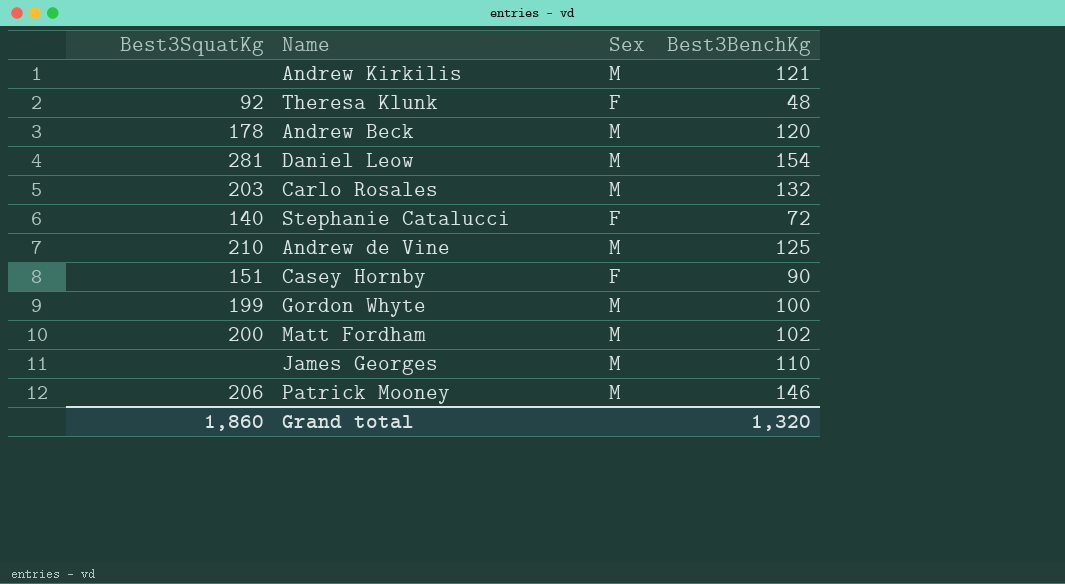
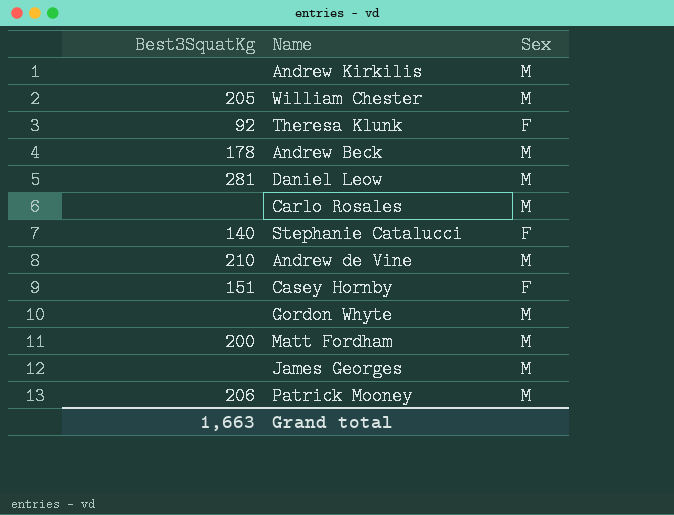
column Best3BenchKg | position: 4 -> none
row William Chester: none -> 205 | M
Carlo Rosales | Best3SquatKg: 203 -> none
Gordon Whyte | Best3SquatKg: 199 -> none
Grand total | Best3SquatKg: 1,860 -> 1,663

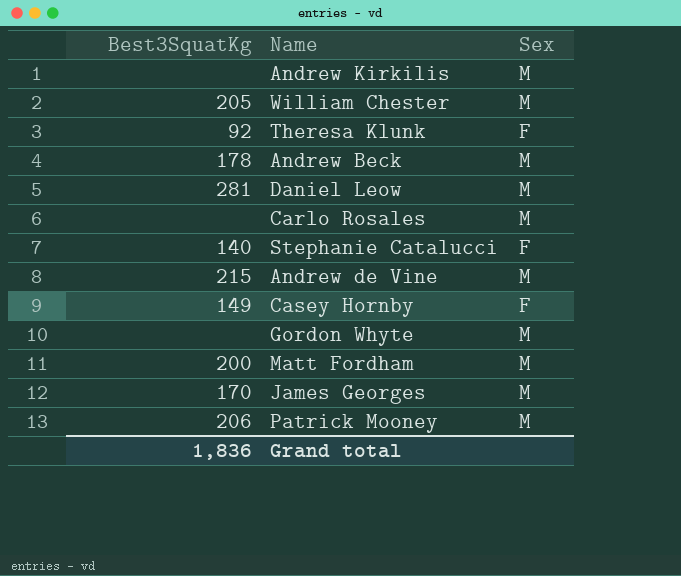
Andrew de Vine | Best3SquatKg: 210 -> 215
Casey Hornby | Best3SquatKg: 151 -> 149
James Georges | Best3SquatKg: none -> 170
Grand total | Best3SquatKg: 1,663 -> 1,836

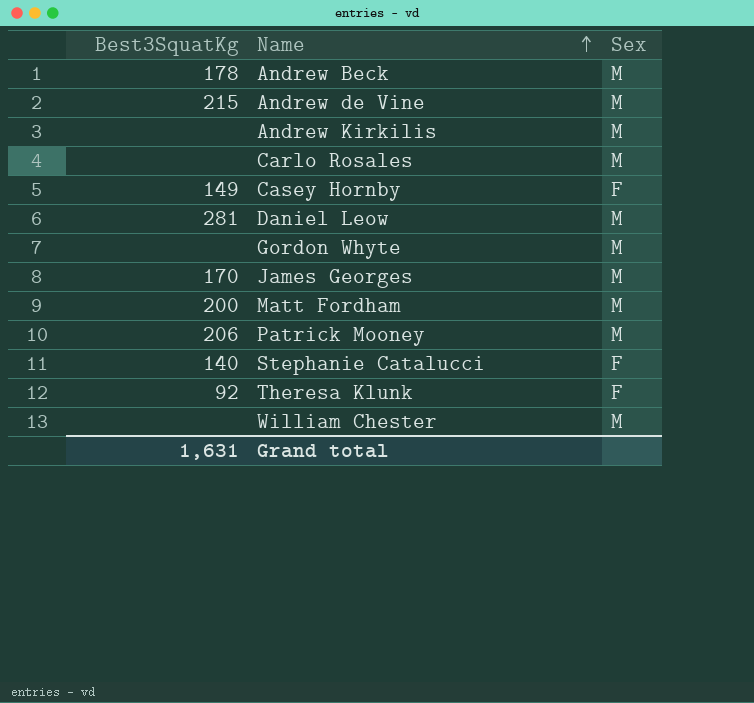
row order: none -> Name ascending
William Chester | Best3SquatKg: 205 -> none
Grand total | Best3SquatKg: 1,836 -> 1,631

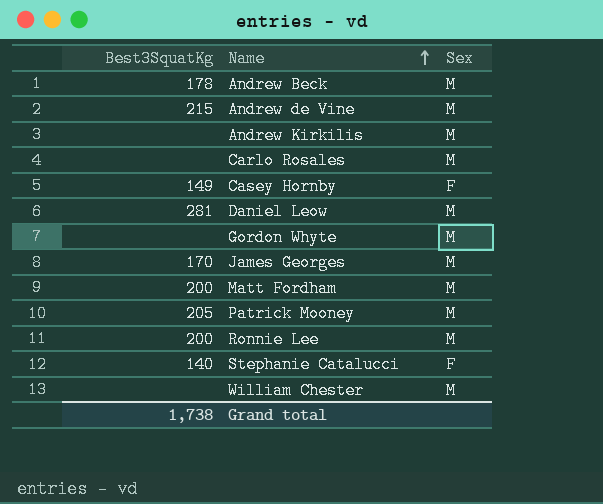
row Theresa Klunk: 92 | F -> none
Patrick Mooney | Best3SquatKg: 206 -> 205
row Ronnie Lee: none -> 200 | M
Grand total | Best3SquatKg: 1,631 -> 1,738

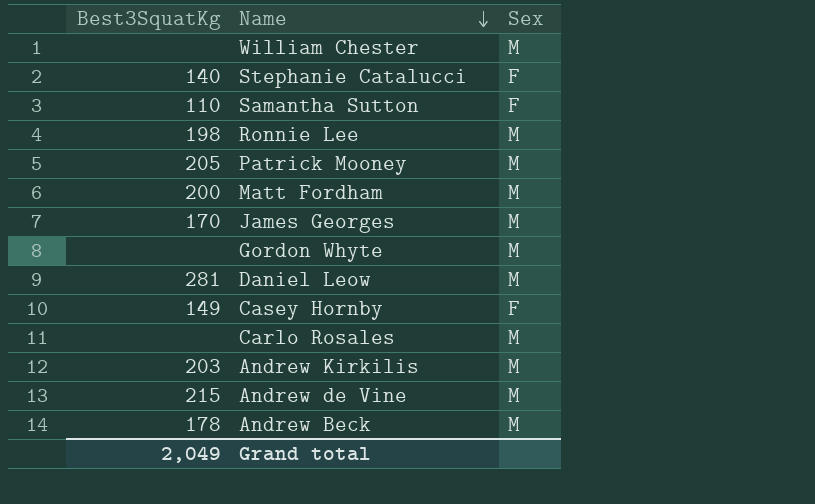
row order: Name ascending -> Name descending
row Samantha Sutton: none -> 110 | F
Ronnie Lee | Best3SquatKg: 200 -> 198
Andrew Kirkilis | Best3SquatKg: none -> 203
Grand total | Best3SquatKg: 1,738 -> 2,049

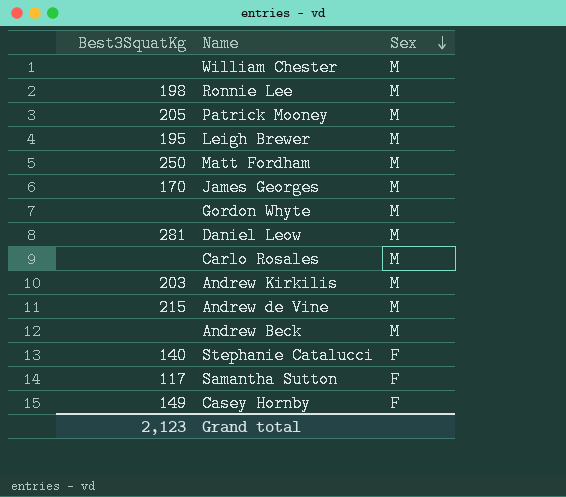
row order: Name descending -> Sex descending
row Leigh Brewer: none -> 195 | M
Matt Fordham | Best3SquatKg: 200 -> 250
Andrew Beck | Best3SquatKg: 178 -> none
Samantha Sutton | Best3SquatKg: 110 -> 117
Grand total | Best3SquatKg: 2,049 -> 2,123

